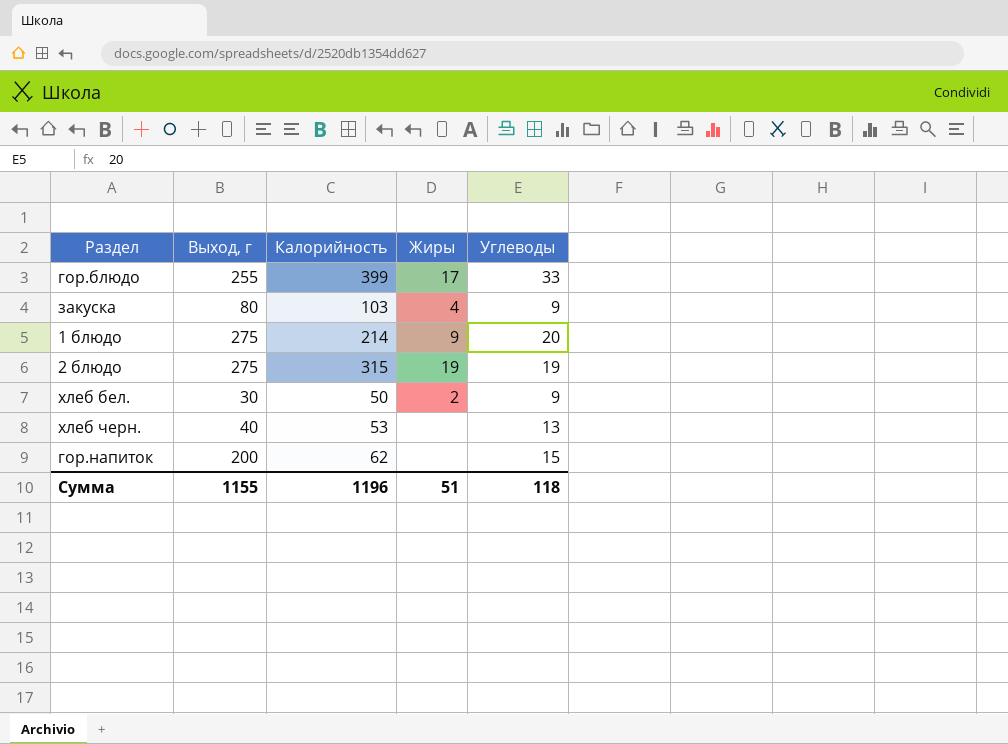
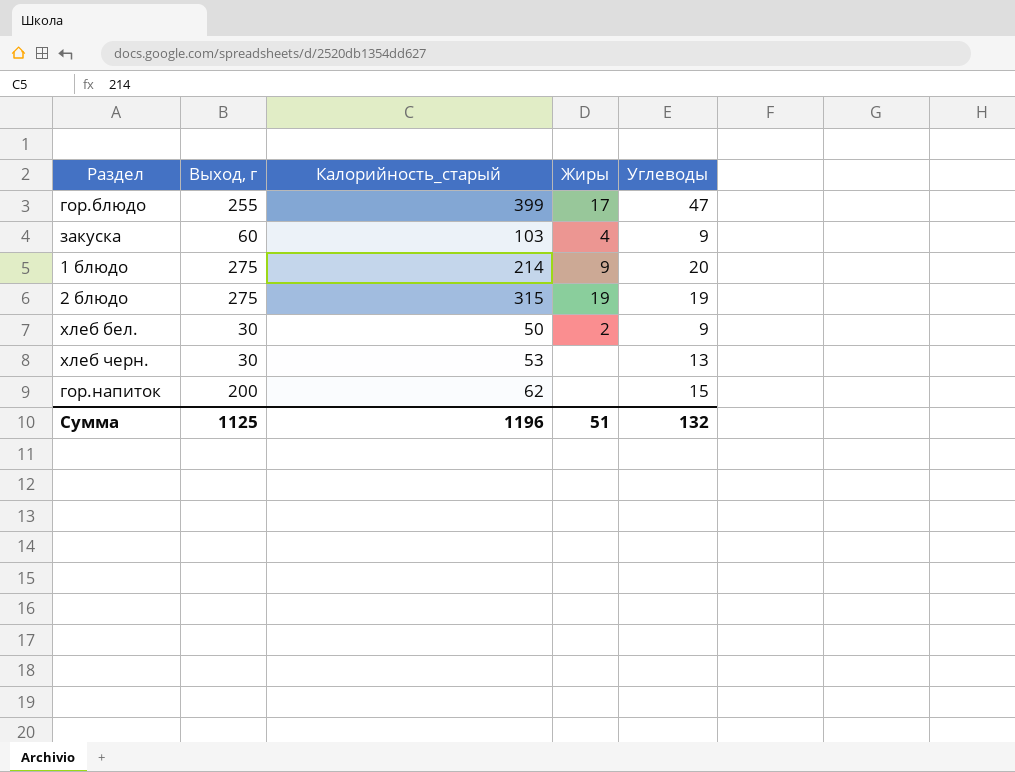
column name: Калорийность -> Калорийность_старый
гор.блюдо | Углеводы: 33 -> 47
закуска | Выход, г: 80 -> 60
хлеб черн. | Выход, г: 40 -> 30
Сумма | Выход, г: 1155 -> 1125
Сумма | Углеводы: 118 -> 132

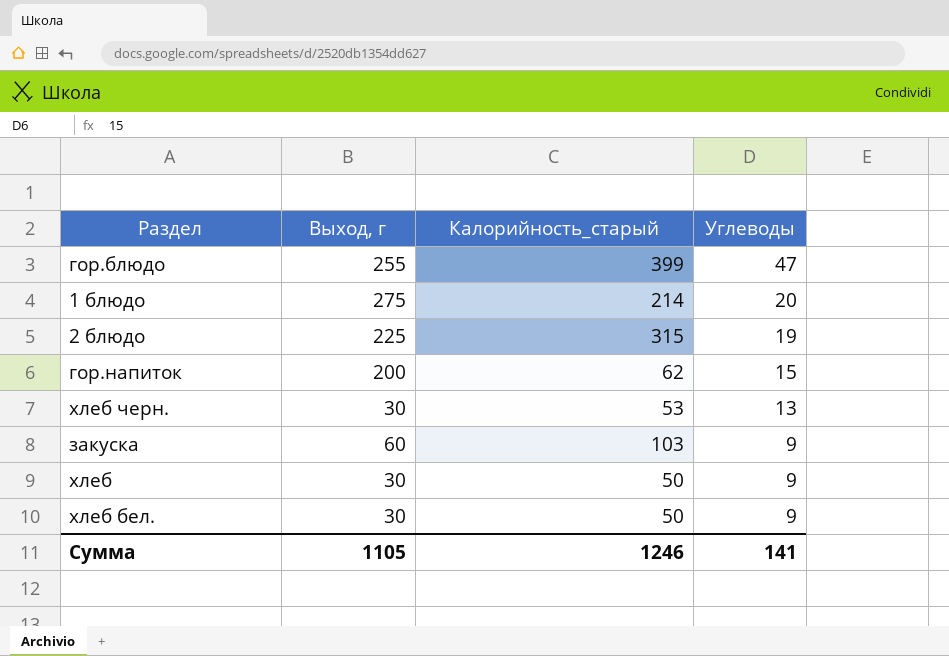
row order: none -> Углеводы descending
column Жиры | position: 4 -> none
2 блюдо | Выход, г: 275 -> 225
row хлеб: none -> 30 | 50 | 9
Сумма | Выход, г: 1125 -> 1105
Сумма | Калорийность_старый: 1196 -> 1246
Сумма | Углеводы: 132 -> 141

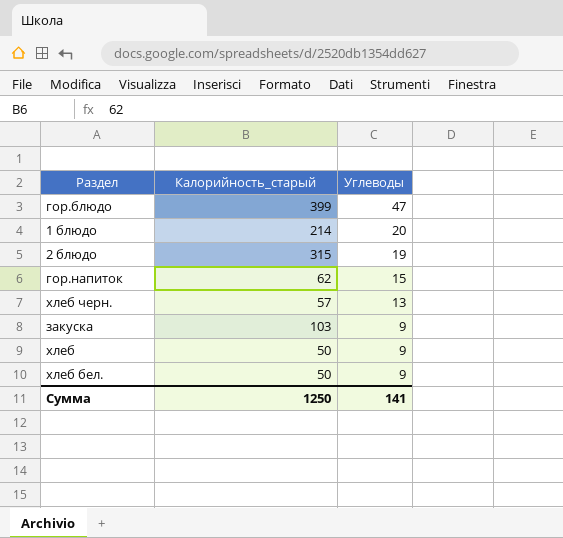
column Выход, г | position: 2 -> none
хлеб черн. | Калорийность_старый: 53 -> 57
Сумма | Калорийность_старый: 1246 -> 1250

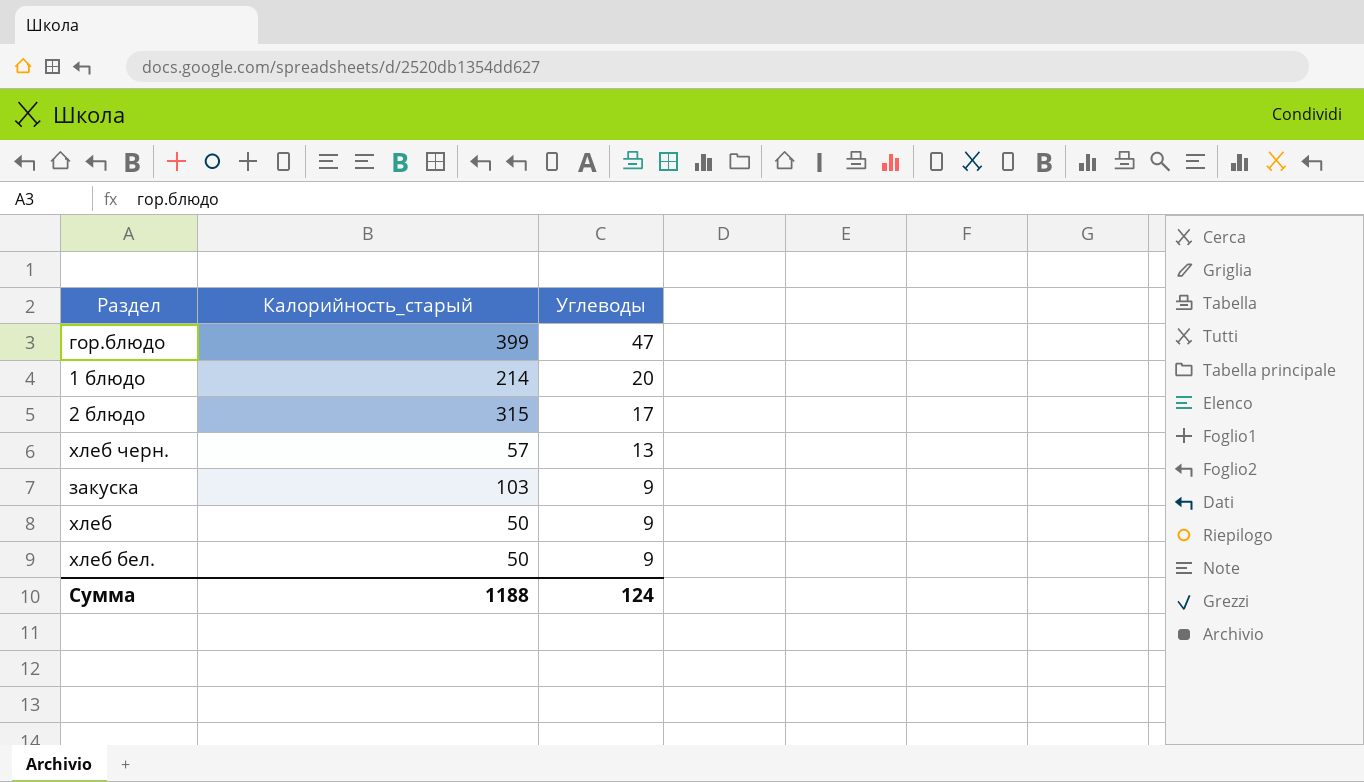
row гор.напиток: 62 | 15 -> none
2 блюдо | Углеводы: 19 -> 17
Сумма | Калорийность_старый: 1250 -> 1188
Сумма | Углеводы: 141 -> 124

